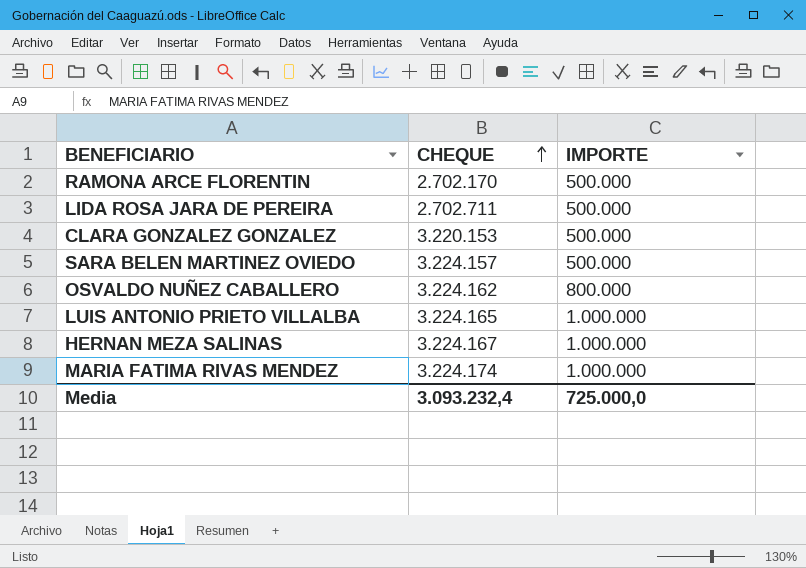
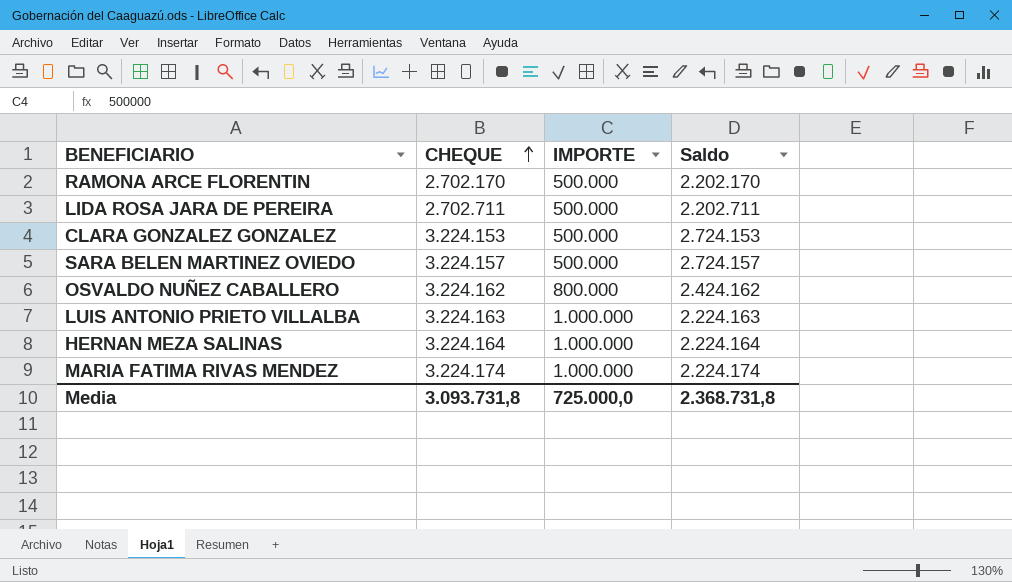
column Saldo | formula: none -> [CHEQUE] - [IMPORTE]
CLARA GONZALEZ GONZALEZ | CHEQUE: 3.220.153 -> 3.224.153
LUIS ANTONIO PRIETO VILLALBA | CHEQUE: 3.224.165 -> 3.224.163
HERNAN MEZA SALINAS | CHEQUE: 3.224.167 -> 3.224.164
Media | CHEQUE: 3.093.232,4 -> 3.093.731,8

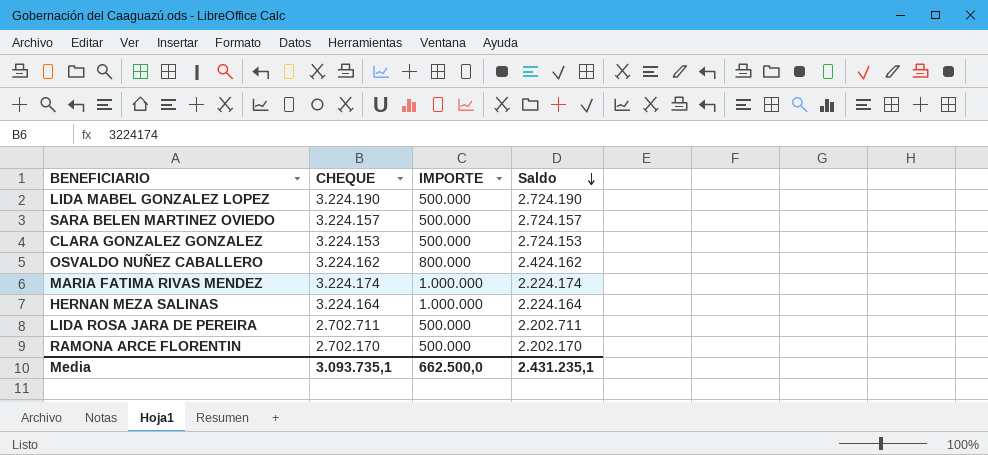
row order: CHEQUE ascending -> Saldo descending
row LUIS ANTONIO PRIETO VILLALBA: 3.224.163 | 1.000.000 | 2.224.163 -> none
row LIDA MABEL GONZALEZ LOPEZ: none -> 3.224.190 | 500.000 | 2.724.190
Media | CHEQUE: 3.093.731,8 -> 3.093.735,1
Media | IMPORTE: 725.000,0 -> 662.500,0
Media | Saldo: 2.368.731,8 -> 2.431.235,1

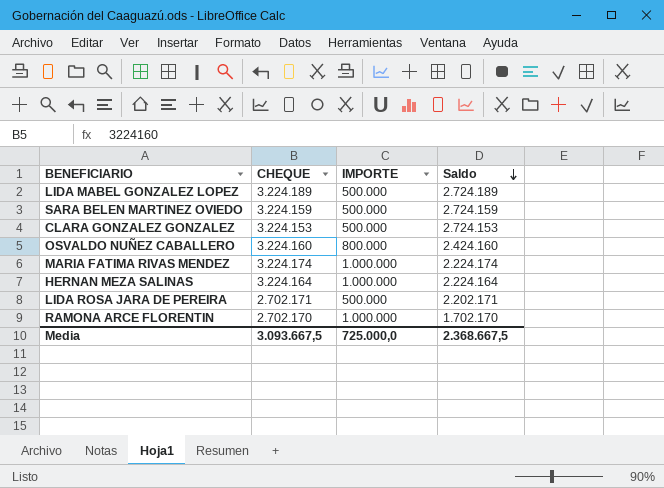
LIDA MABEL GONZALEZ LOPEZ | CHEQUE: 3.224.190 -> 3.224.189
LIDA MABEL GONZALEZ LOPEZ | Saldo: 2.724.190 -> 2.724.189
SARA BELEN MARTINEZ OVIEDO | CHEQUE: 3.224.157 -> 3.224.159
SARA BELEN MARTINEZ OVIEDO | Saldo: 2.724.157 -> 2.724.159
OSVALDO NUÑEZ CABALLERO | CHEQUE: 3.224.162 -> 3.224.160
OSVALDO NUÑEZ CABALLERO | Saldo: 2.424.162 -> 2.424.160
LIDA ROSA JARA DE PEREIRA | CHEQUE: 2.702.711 -> 2.702.171
LIDA ROSA JARA DE PEREIRA | Saldo: 2.202.711 -> 2.202.171
RAMONA ARCE FLORENTIN | IMPORTE: 500.000 -> 1.000.000
RAMONA ARCE FLORENTIN | Saldo: 2.202.170 -> 1.702.170
Media | CHEQUE: 3.093.735,1 -> 3.093.667,5
Media | IMPORTE: 662.500,0 -> 725.000,0
Media | Saldo: 2.431.235,1 -> 2.368.667,5

